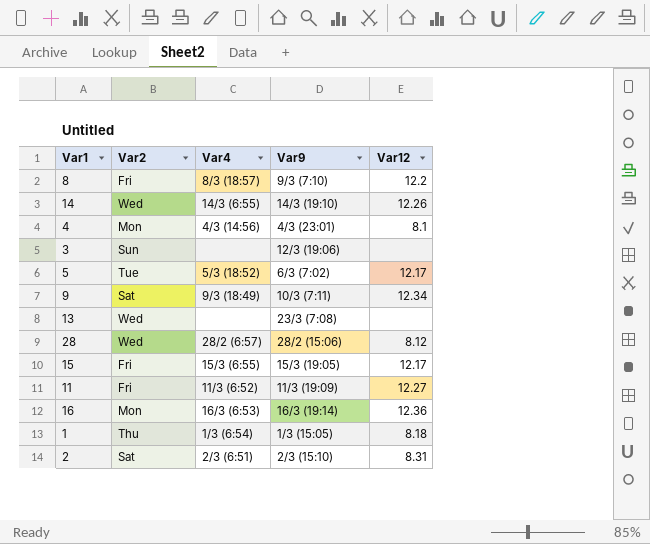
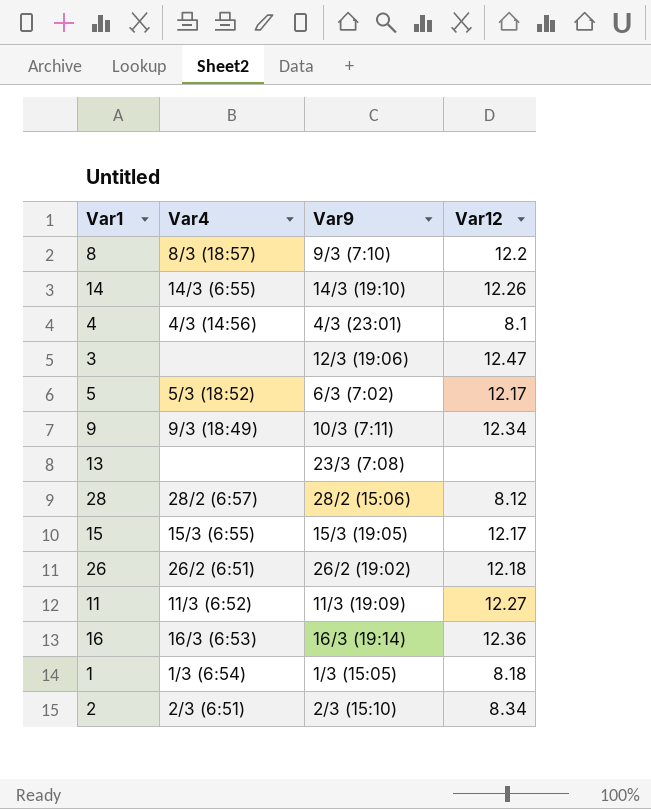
column Var2 | position: 2 -> none
3 | Var12: none -> 12.47
row 26: none -> 26/2 (6:51) | 26/2 (19:02) | 12.18
2 | Var12: 8.31 -> 8.34

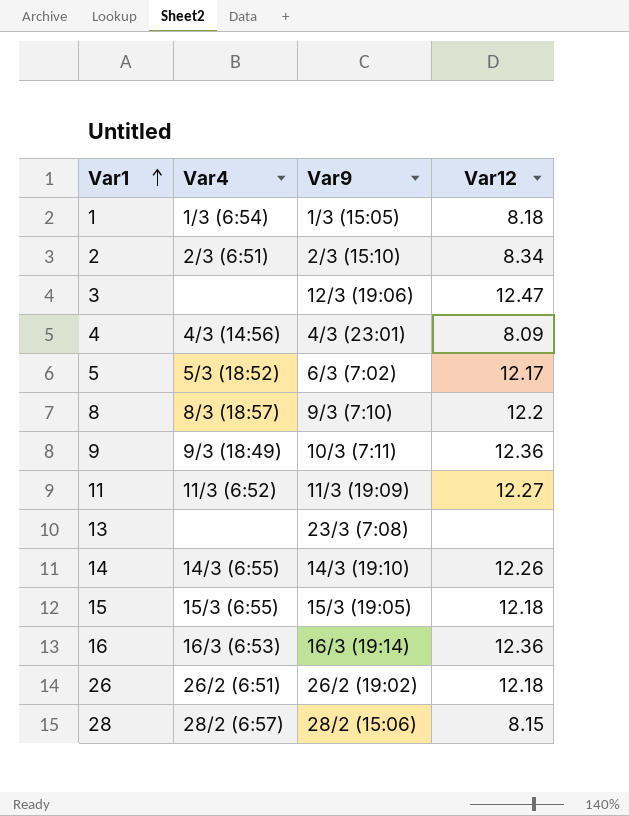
row order: none -> Var1 ascending
4 | Var12: 8.1 -> 8.09
9 | Var12: 12.34 -> 12.36
15 | Var12: 12.17 -> 12.18
28 | Var12: 8.12 -> 8.15

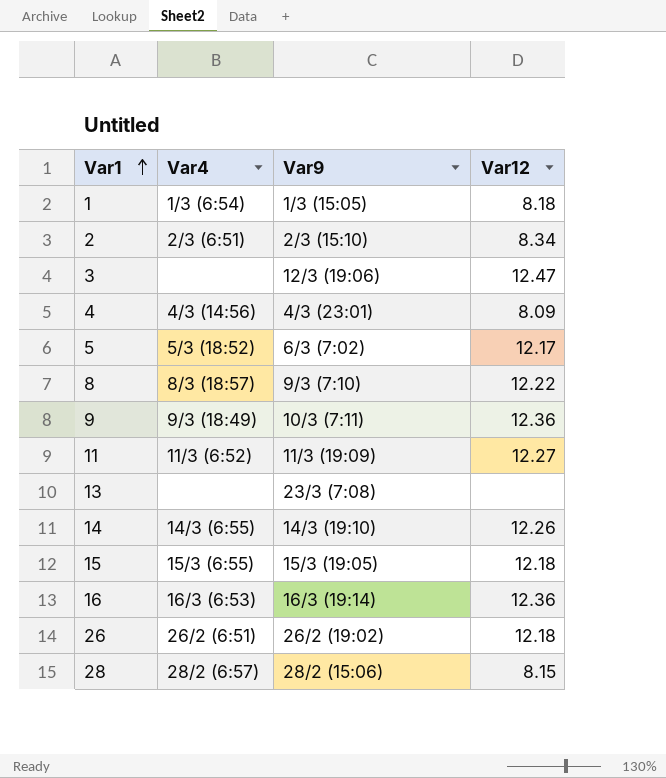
8 | Var12: 12.2 -> 12.22

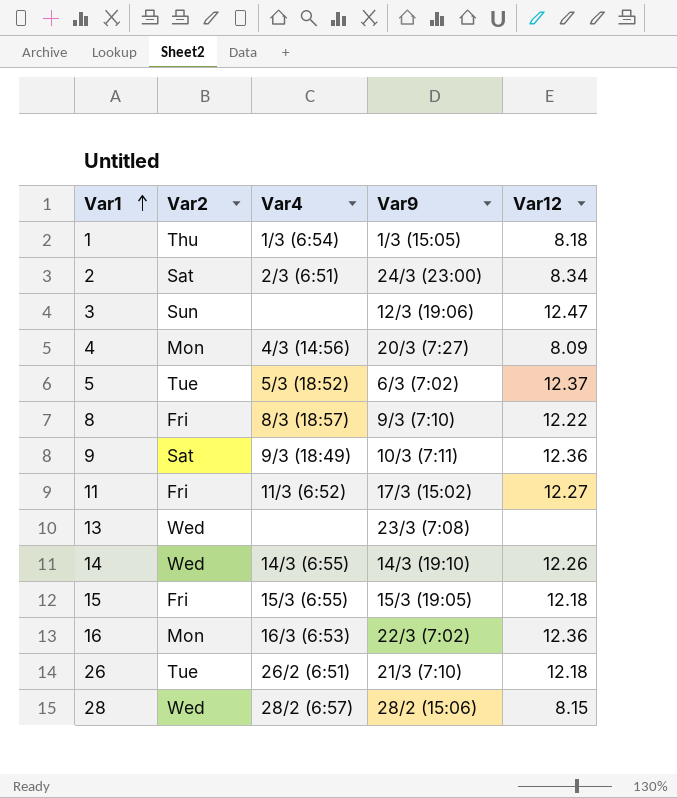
column Var2 | position: none -> 2
2 | Var9: 2/3 (15:10) -> 24/3 (23:00)
4 | Var9: 4/3 (23:01) -> 20/3 (7:27)
5 | Var12: 12.17 -> 12.37
11 | Var9: 11/3 (19:09) -> 17/3 (15:02)
16 | Var9: 16/3 (19:14) -> 22/3 (7:02)
26 | Var9: 26/2 (19:02) -> 21/3 (7:10)

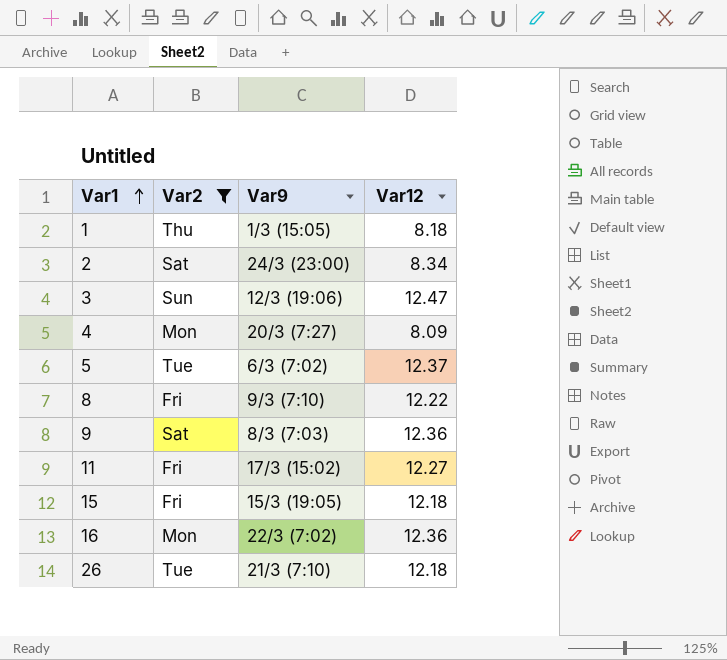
filter: none -> Var2 != Wed
column Var4 | position: 3 -> none
9 | Var9: 10/3 (7:11) -> 8/3 (7:03)

